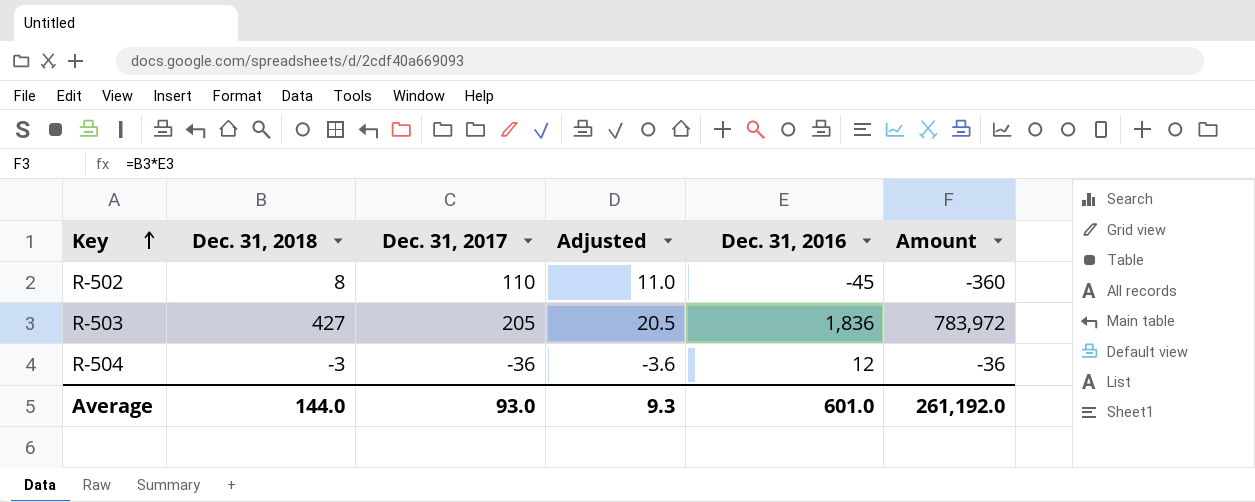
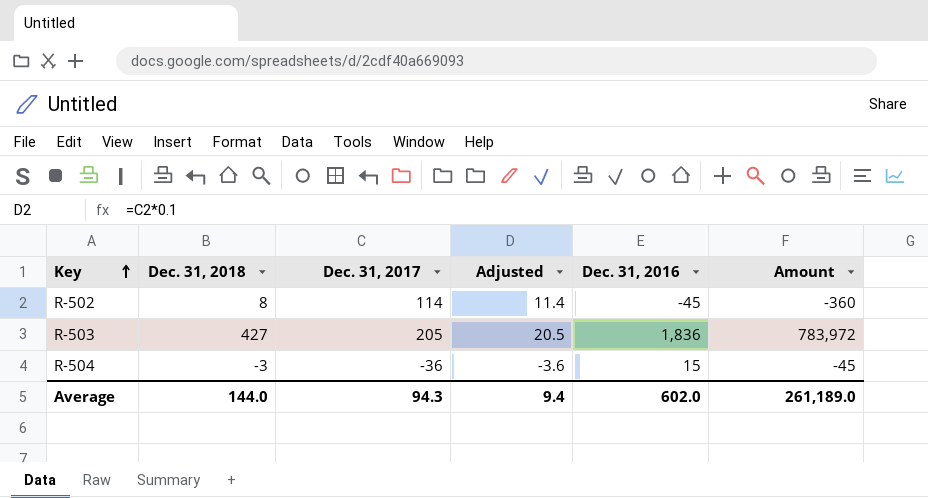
R-502 | Dec. 31, 2017: 110 -> 114
R-502 | Adjusted: 11.0 -> 11.4
R-504 | Dec. 31, 2016: 12 -> 15
R-504 | Amount: -36 -> -45
Average | Dec. 31, 2017: 93.0 -> 94.3
Average | Adjusted: 9.3 -> 9.4
Average | Dec. 31, 2016: 601.0 -> 602.0
Average | Amount: 261,192.0 -> 261,189.0

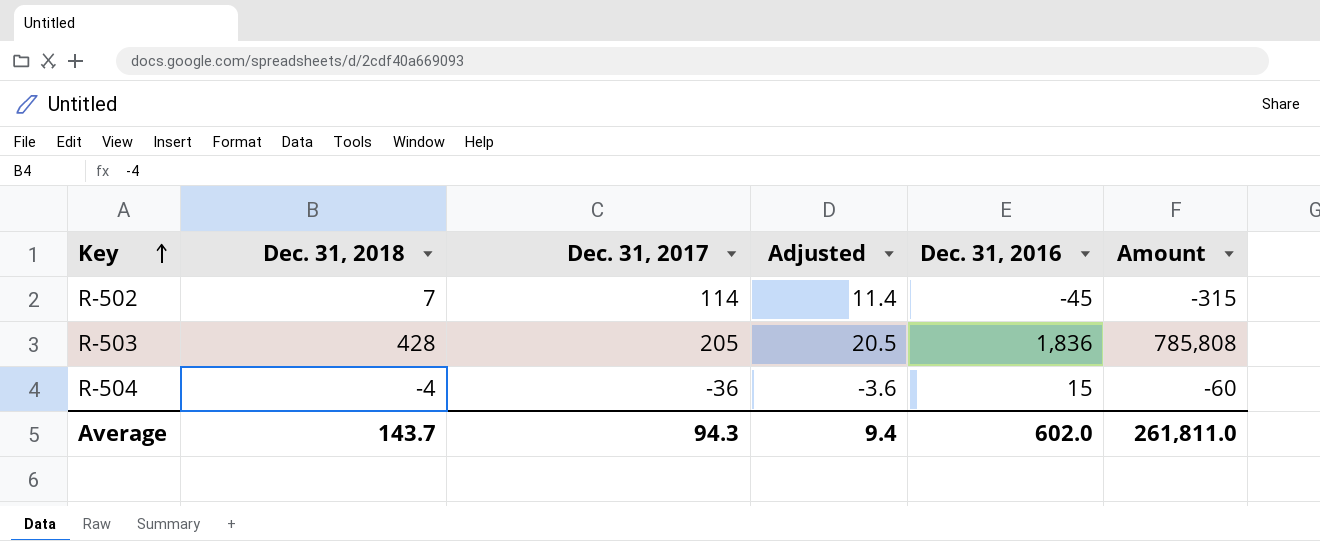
R-502 | Dec. 31, 2018: 8 -> 7
R-502 | Amount: -360 -> -315
R-503 | Dec. 31, 2018: 427 -> 428
R-503 | Amount: 783,972 -> 785,808
R-504 | Dec. 31, 2018: -3 -> -4
R-504 | Amount: -45 -> -60
Average | Dec. 31, 2018: 144.0 -> 143.7
Average | Amount: 261,189.0 -> 261,811.0

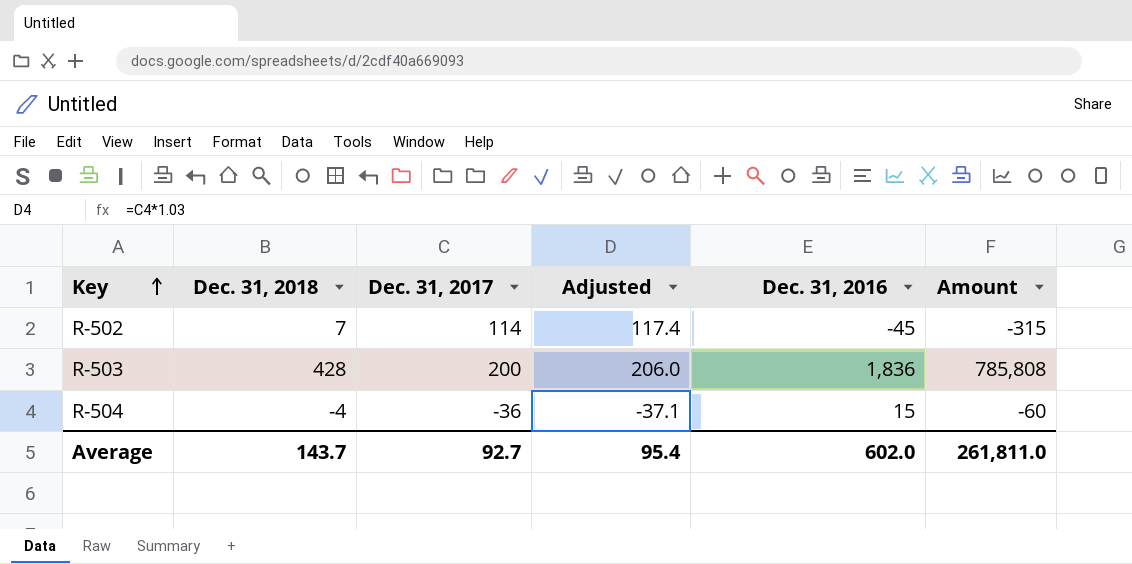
column Adjusted | formula: [Dec. 31, 2017] * 0.1 -> [Dec. 31, 2017] * 1.03
R-503 | Dec. 31, 2017: 205 -> 200
Average | Dec. 31, 2017: 94.3 -> 92.7
Average | Adjusted: 9.4 -> 95.4

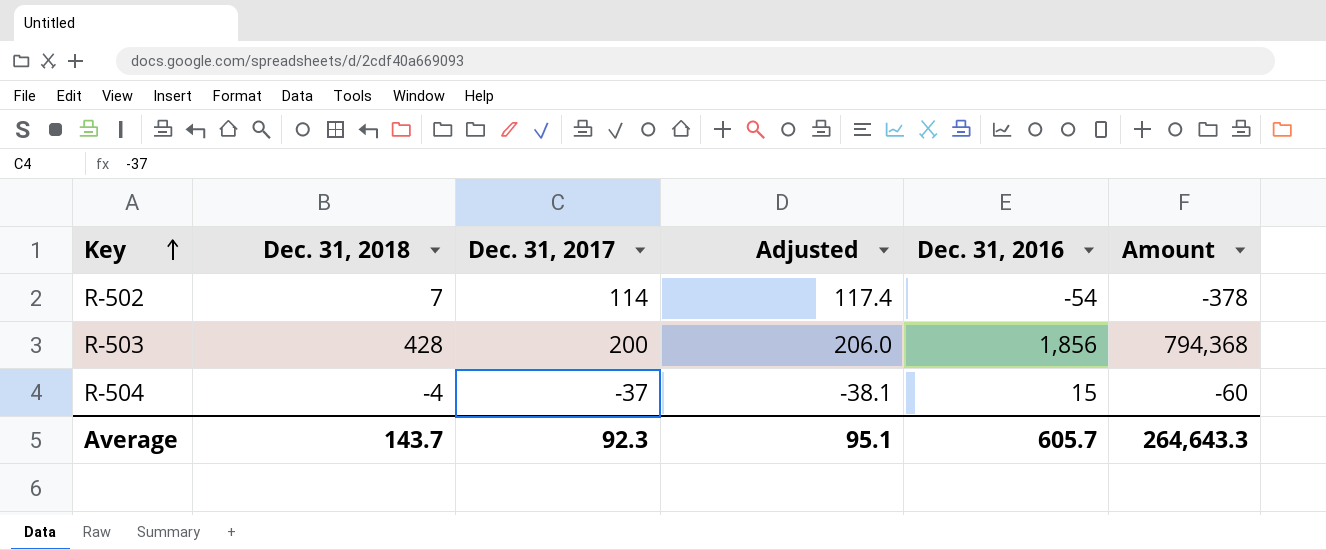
R-502 | Dec. 31, 2016: -45 -> -54
R-502 | Amount: -315 -> -378
R-503 | Dec. 31, 2016: 1,836 -> 1,856
R-503 | Amount: 785,808 -> 794,368
R-504 | Dec. 31, 2017: -36 -> -37
R-504 | Adjusted: -37.1 -> -38.1
Average | Dec. 31, 2017: 92.7 -> 92.3
Average | Adjusted: 95.4 -> 95.1
Average | Dec. 31, 2016: 602.0 -> 605.7
Average | Amount: 261,811.0 -> 264,643.3

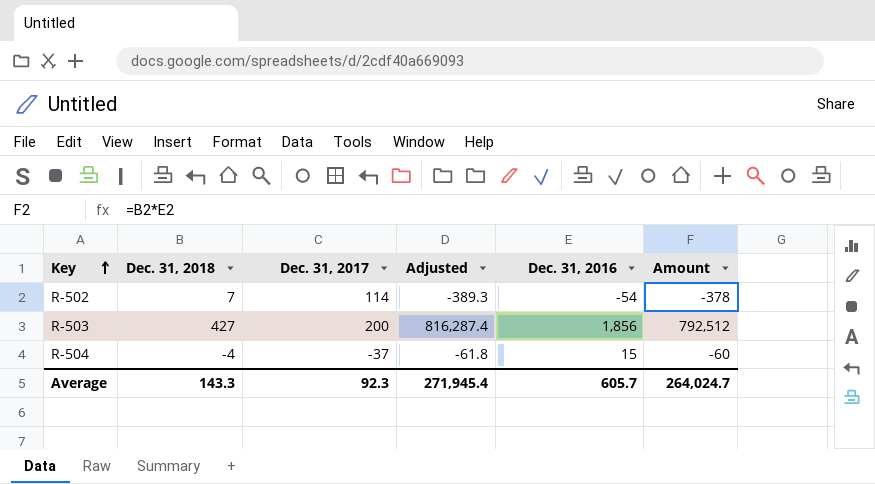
column Adjusted | formula: [Dec. 31, 2017] * 1.03 -> [Amount] * 1.03
R-503 | Dec. 31, 2018: 428 -> 427
R-503 | Amount: 794,368 -> 792,512
Average | Dec. 31, 2018: 143.7 -> 143.3
Average | Adjusted: 95.1 -> 271,945.4
Average | Amount: 264,643.3 -> 264,024.7

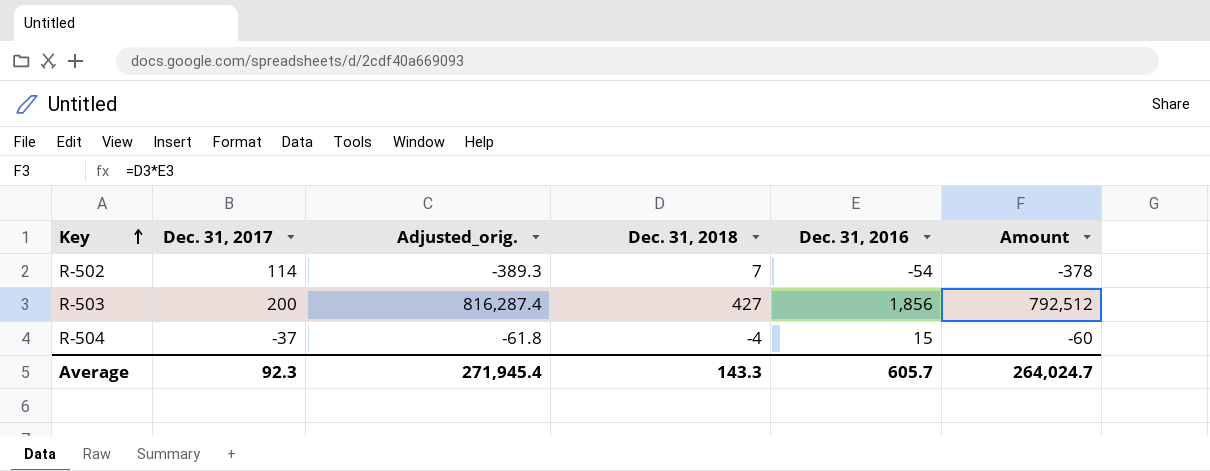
column name: Adjusted -> Adjusted_orig.
column Dec. 31, 2018 | position: 2 -> 4

